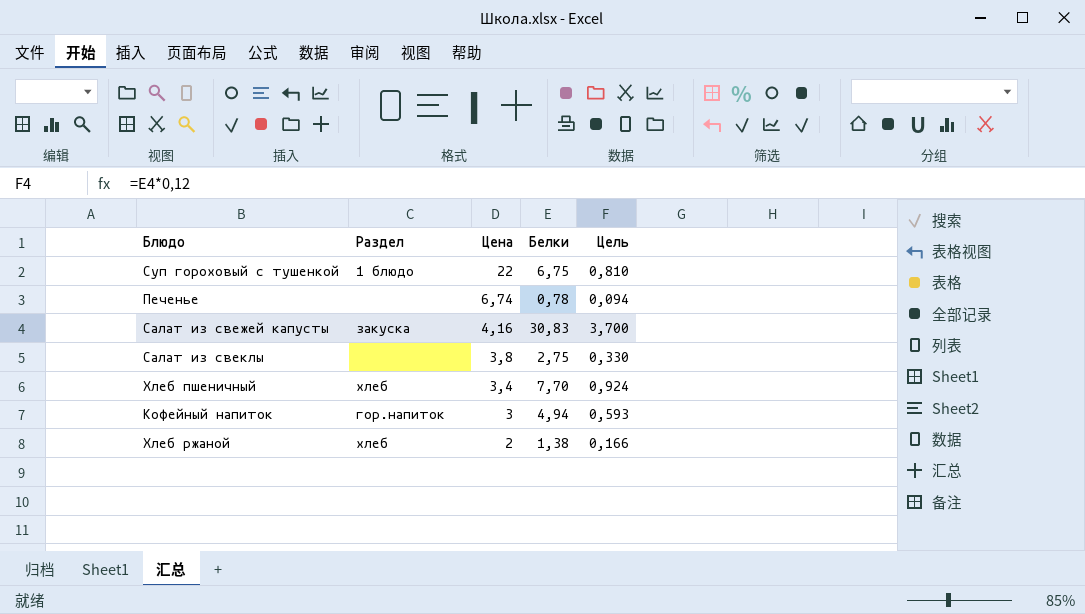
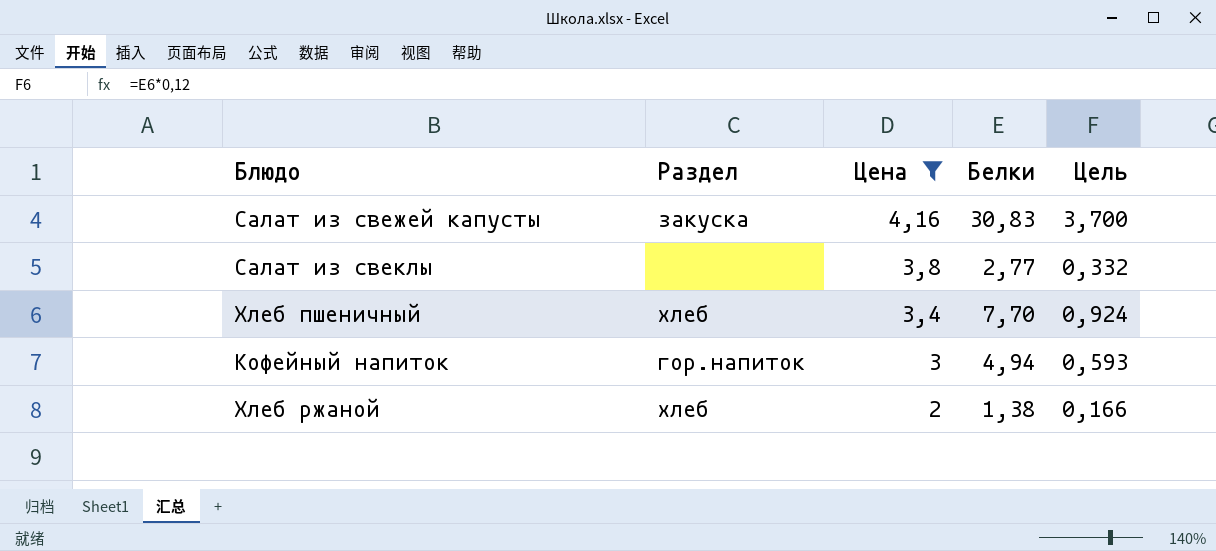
filter: none -> Цена <= 4,16
Салат из свеклы | Белки: 2,75 -> 2,77
Салат из свеклы | Цель: 0,330 -> 0,332

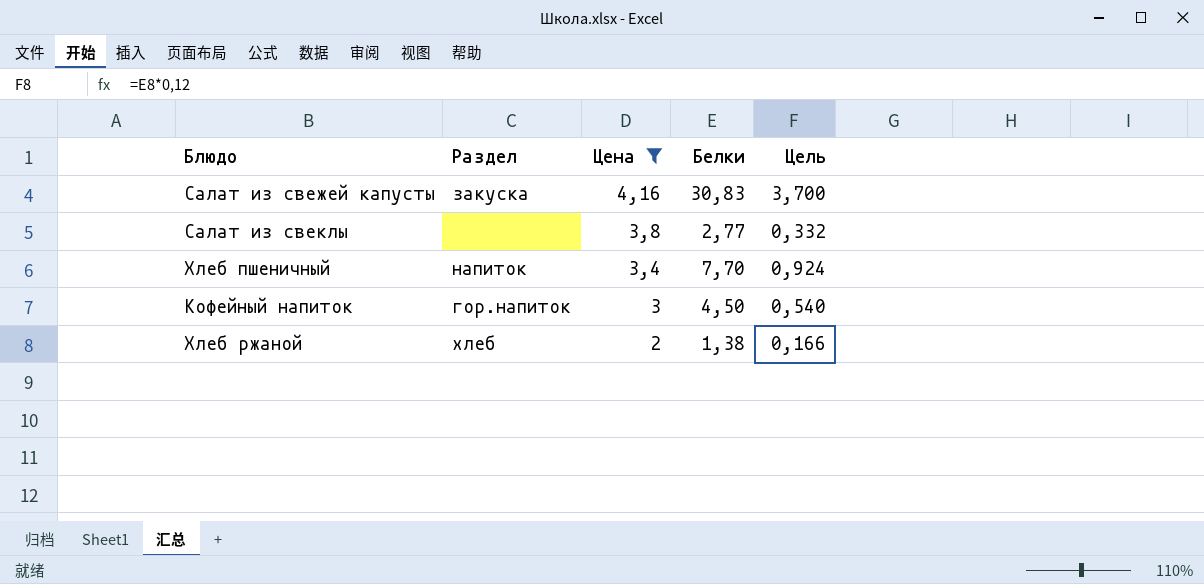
Хлеб пшеничный | Раздел: хлеб -> напиток
Кофейный напиток | Белки: 4,94 -> 4,50
Кофейный напиток | Цель: 0,593 -> 0,540

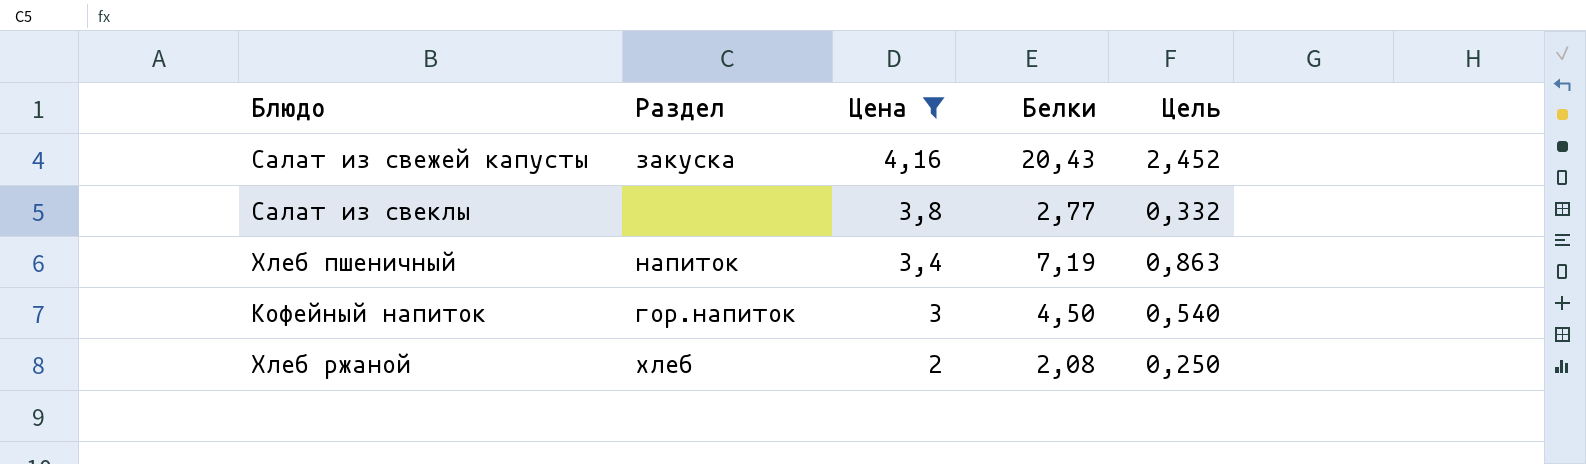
Салат из свежей капусты | Белки: 30,83 -> 20,43
Салат из свежей капусты | Цель: 3,700 -> 2,452
Хлеб пшеничный | Белки: 7,70 -> 7,19
Хлеб пшеничный | Цель: 0,924 -> 0,863
Хлеб ржаной | Белки: 1,38 -> 2,08
Хлеб ржаной | Цель: 0,166 -> 0,250

